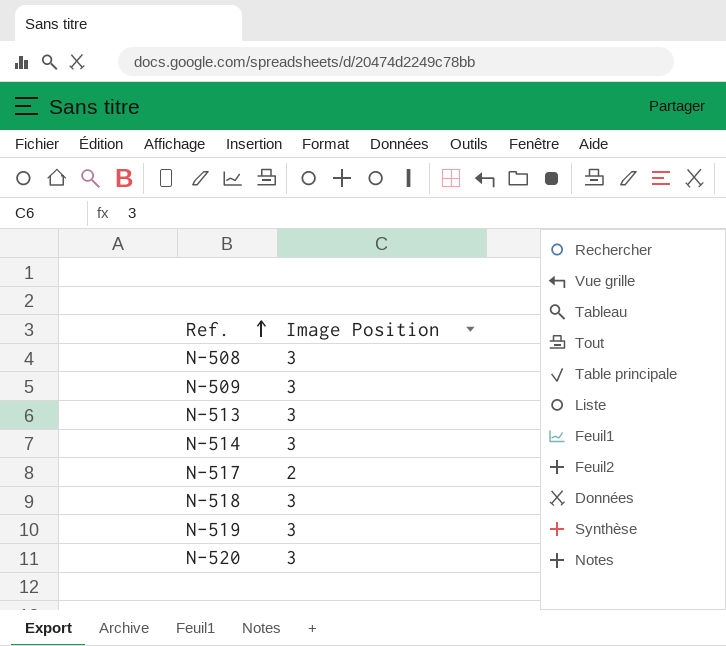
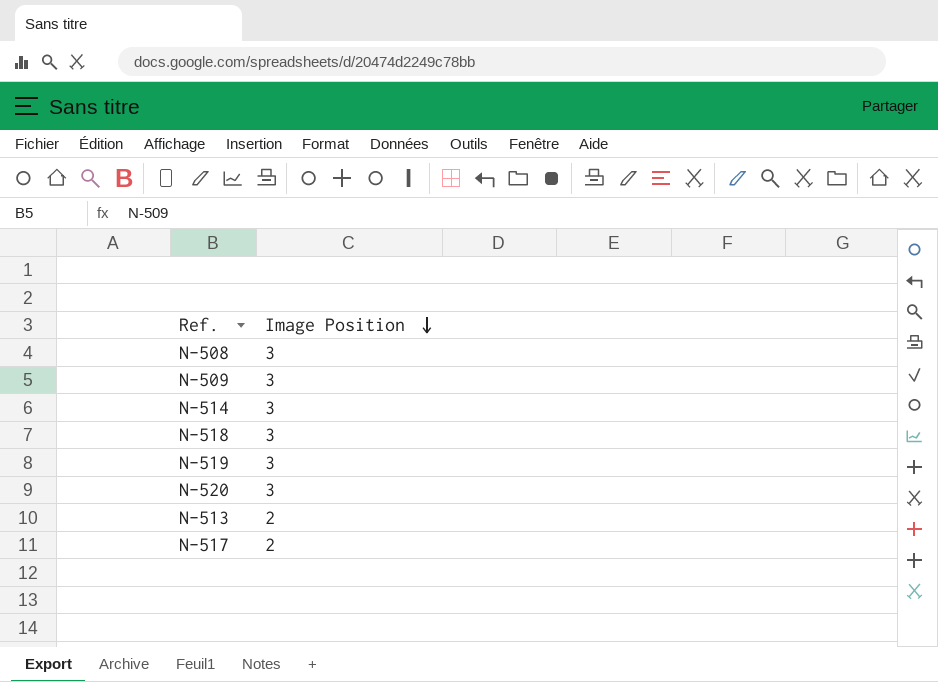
row order: Ref. ascending -> Image Position descending
N-513 | Image Position: 3 -> 2

